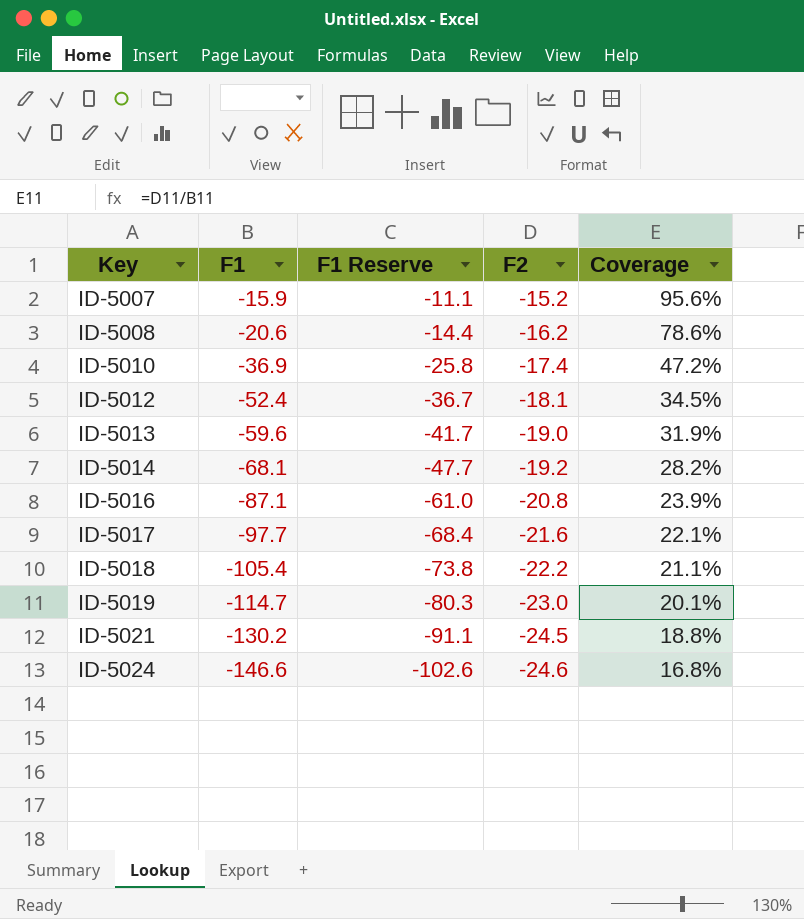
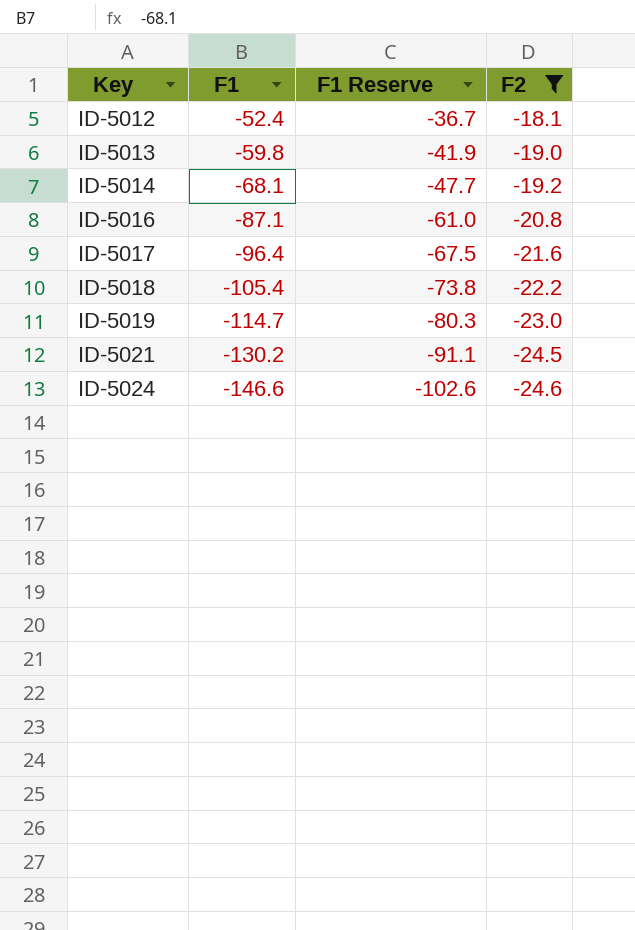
filter: none -> F2 <= -18.1
column Coverage | formula: [F2] / [F1] -> none
ID-5013 | F1: -59.6 -> -59.8
ID-5013 | F1 Reserve: -41.7 -> -41.9
ID-5017 | F1: -97.7 -> -96.4
ID-5017 | F1 Reserve: -68.4 -> -67.5

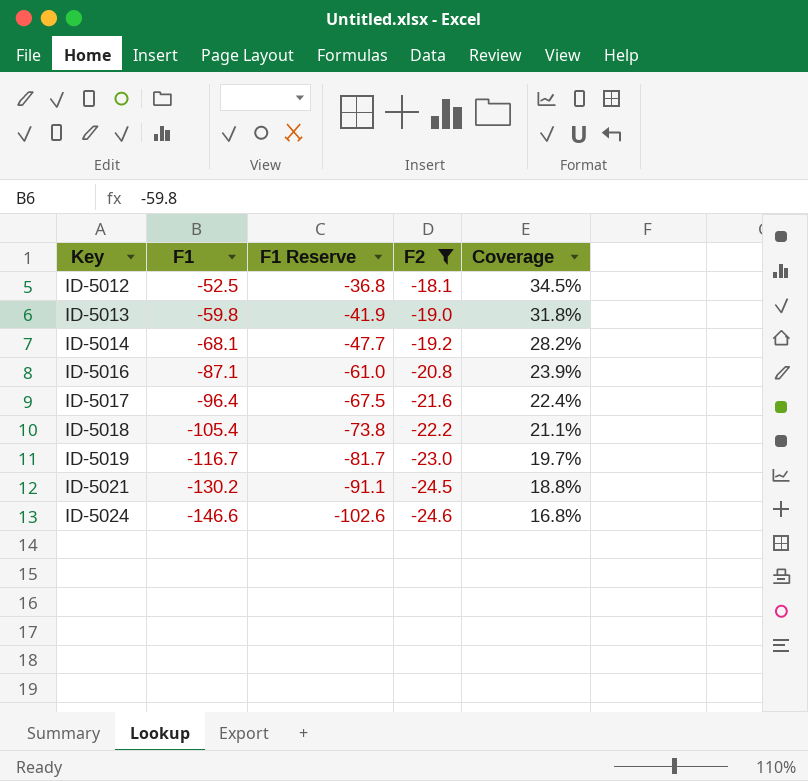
column Coverage | formula: none -> [F2] / [F1]
ID-5012 | F1: -52.4 -> -52.5
ID-5012 | F1 Reserve: -36.7 -> -36.8
ID-5019 | F1: -114.7 -> -116.7
ID-5019 | F1 Reserve: -80.3 -> -81.7

